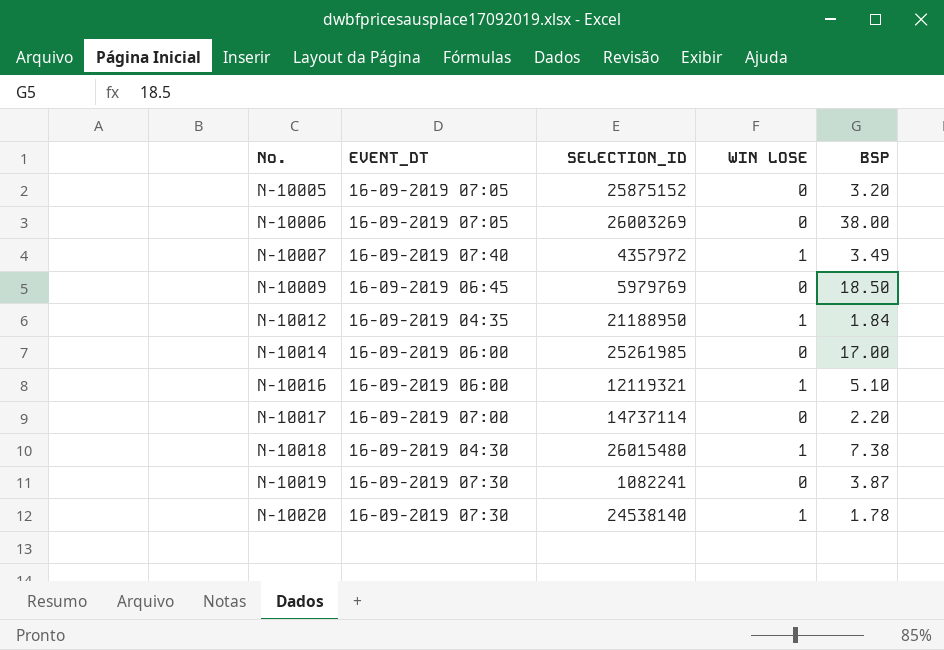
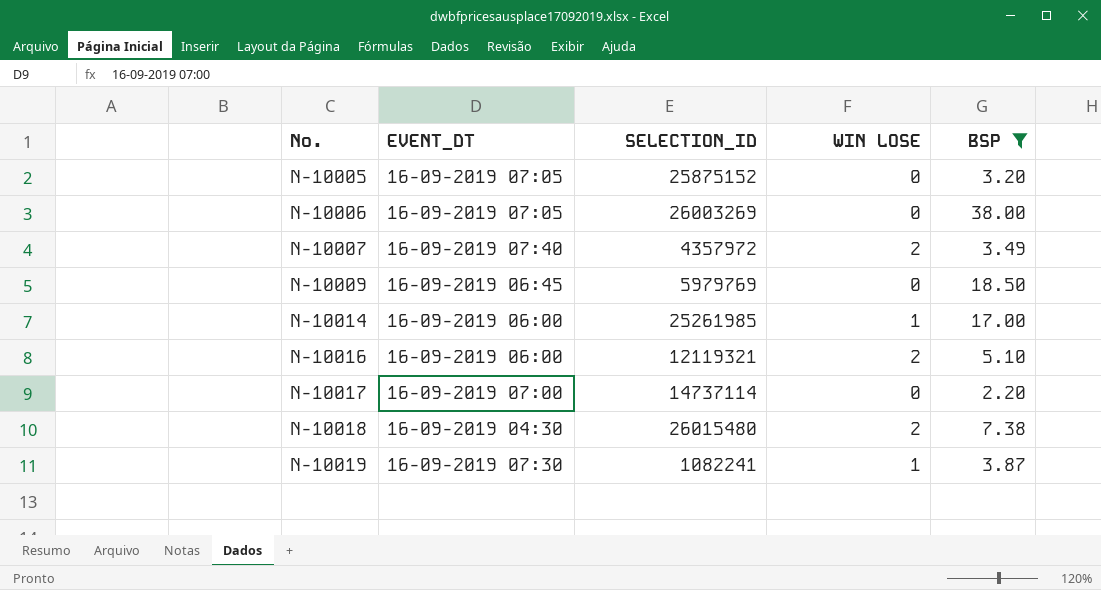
filter: none -> BSP >= 2.20
N-10007 | WIN LOSE: 1 -> 2
N-10014 | WIN LOSE: 0 -> 1
N-10016 | WIN LOSE: 1 -> 2
N-10018 | WIN LOSE: 1 -> 2
N-10019 | WIN LOSE: 0 -> 1

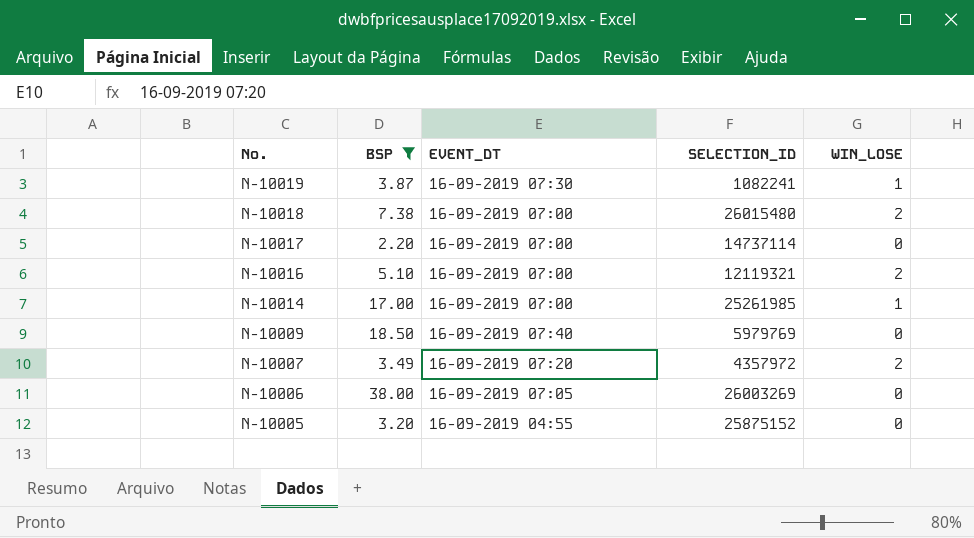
row order: No. ascending -> No. descending
column BSP | position: 5 -> 2
column name: WIN LOSE -> WIN_LOSE
N-10018 | EVENT_DT: 16-09-2019 04:30 -> 16-09-2019 07:00
N-10016 | EVENT_DT: 16-09-2019 06:00 -> 16-09-2019 07:00
N-10014 | EVENT_DT: 16-09-2019 06:00 -> 16-09-2019 07:00
N-10009 | EVENT_DT: 16-09-2019 06:45 -> 16-09-2019 07:40
N-10007 | EVENT_DT: 16-09-2019 07:40 -> 16-09-2019 07:20
N-10005 | EVENT_DT: 16-09-2019 07:05 -> 16-09-2019 04:55

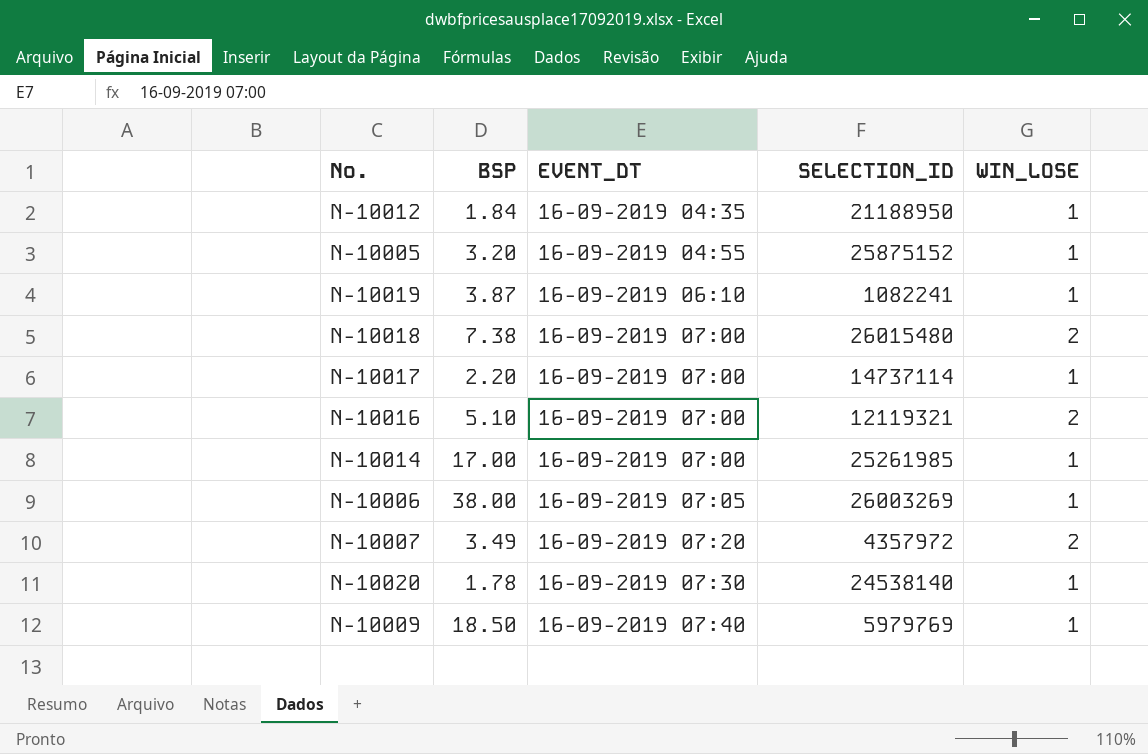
filter: BSP >= 2.20 -> none
row order: No. descending -> EVENT_DT ascending
N-10005 | WIN_LOSE: 0 -> 1
N-10019 | EVENT_DT: 16-09-2019 07:30 -> 16-09-2019 06:10
N-10017 | WIN_LOSE: 0 -> 1
N-10006 | WIN_LOSE: 0 -> 1
N-10009 | WIN_LOSE: 0 -> 1

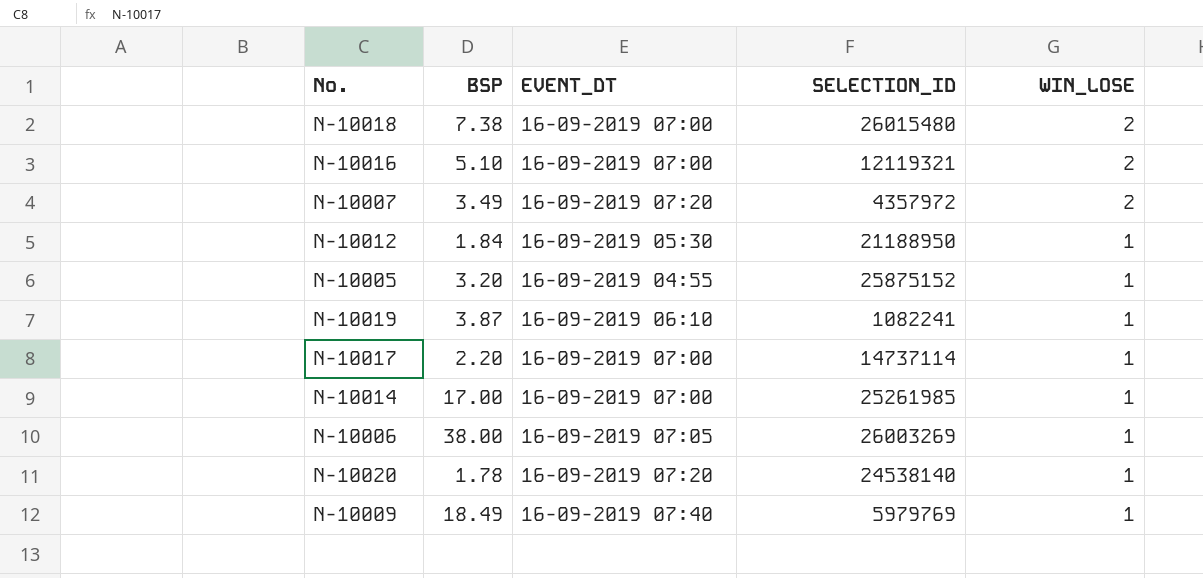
row order: EVENT_DT ascending -> WIN_LOSE descending
N-10012 | EVENT_DT: 16-09-2019 04:35 -> 16-09-2019 05:30
N-10020 | EVENT_DT: 16-09-2019 07:30 -> 16-09-2019 07:20
N-10009 | BSP: 18.50 -> 18.49

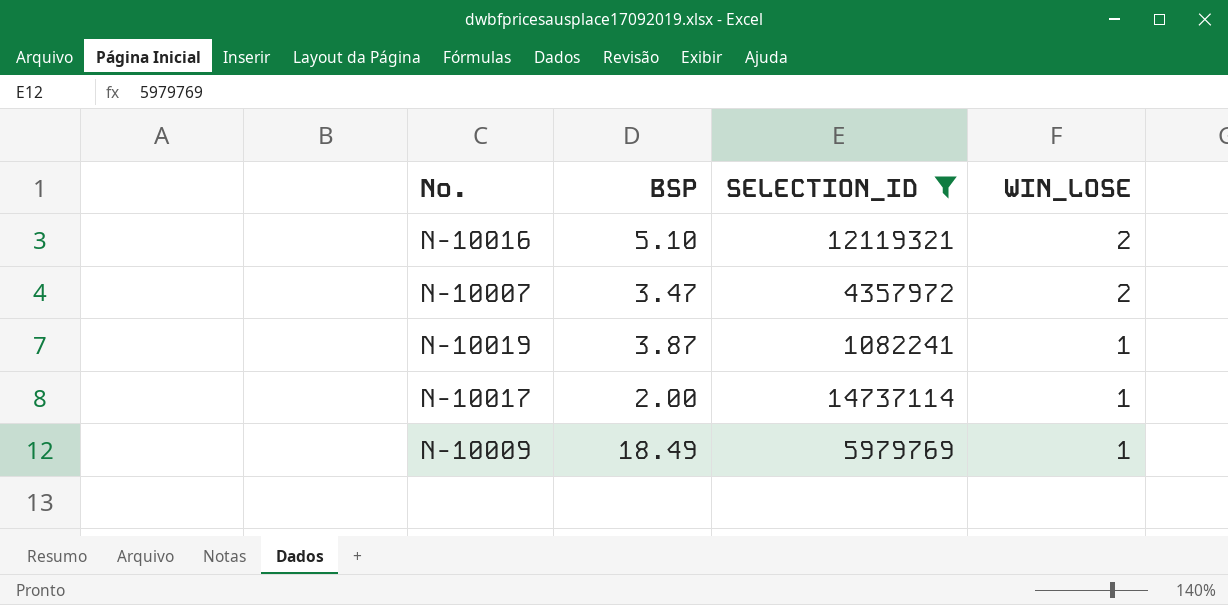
filter: none -> SELECTION_ID <= 14737114
column EVENT_DT | position: 3 -> none
N-10007 | BSP: 3.49 -> 3.47
N-10017 | BSP: 2.20 -> 2.00

